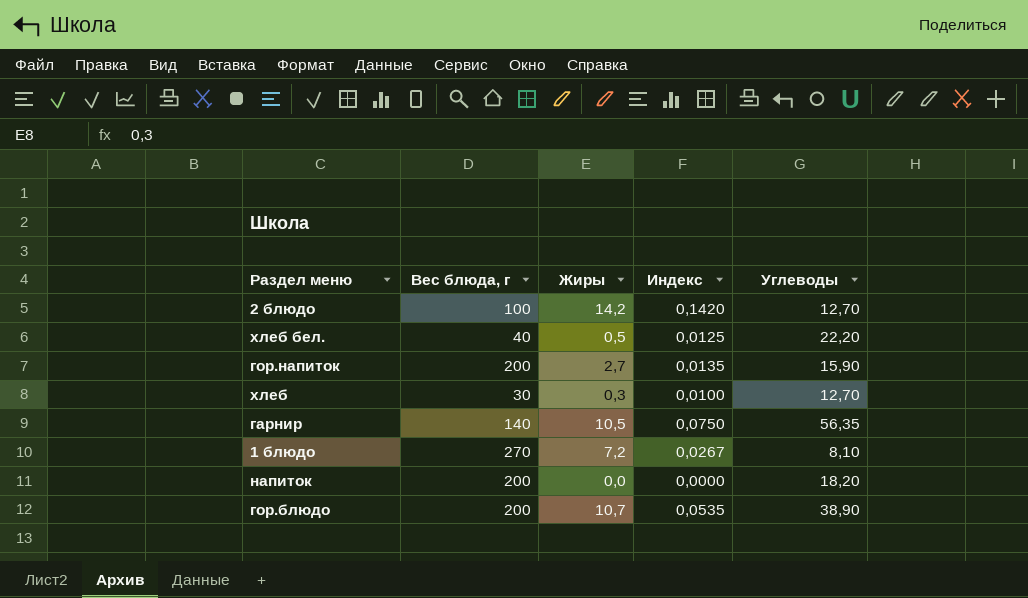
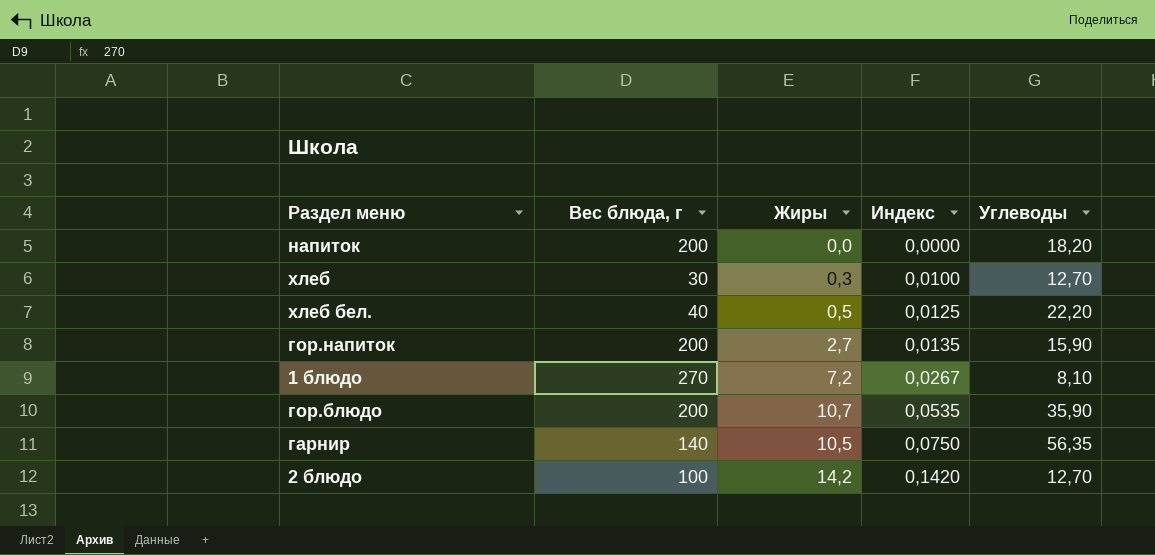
row order: none -> Индекс ascending
гор.блюдо | Углеводы: 38,90 -> 35,90

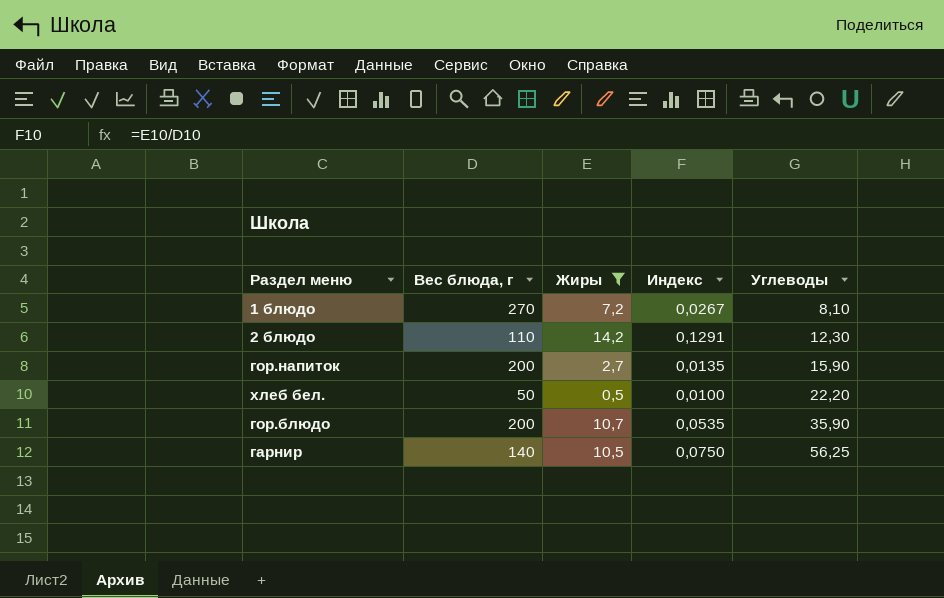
filter: none -> Жиры >= 0,5
row order: Индекс ascending -> Углеводы ascending
2 блюдо | Вес блюда, г: 100 -> 110
2 блюдо | Индекс: 0,1420 -> 0,1291
2 блюдо | Углеводы: 12,70 -> 12,30
хлеб бел. | Вес блюда, г: 40 -> 50
хлеб бел. | Индекс: 0,0125 -> 0,0100
гарнир | Углеводы: 56,35 -> 56,25

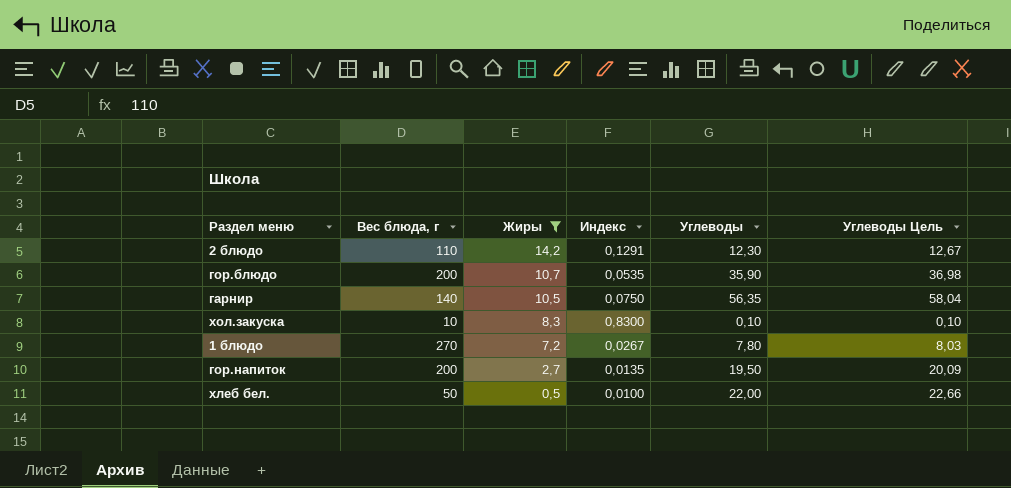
row order: Углеводы ascending -> Жиры descending
column Углеводы Цель | formula: none -> [Углеводы] * 1,03
гарнир | Углеводы: 56,25 -> 56,35
row хол.закуска: none -> 10 | 8,3 | 0,8300 | 0,10 | 0,10
1 блюдо | Углеводы: 8,10 -> 7,80
гор.напиток | Углеводы: 15,90 -> 19,50
хлеб бел. | Углеводы: 22,20 -> 22,00

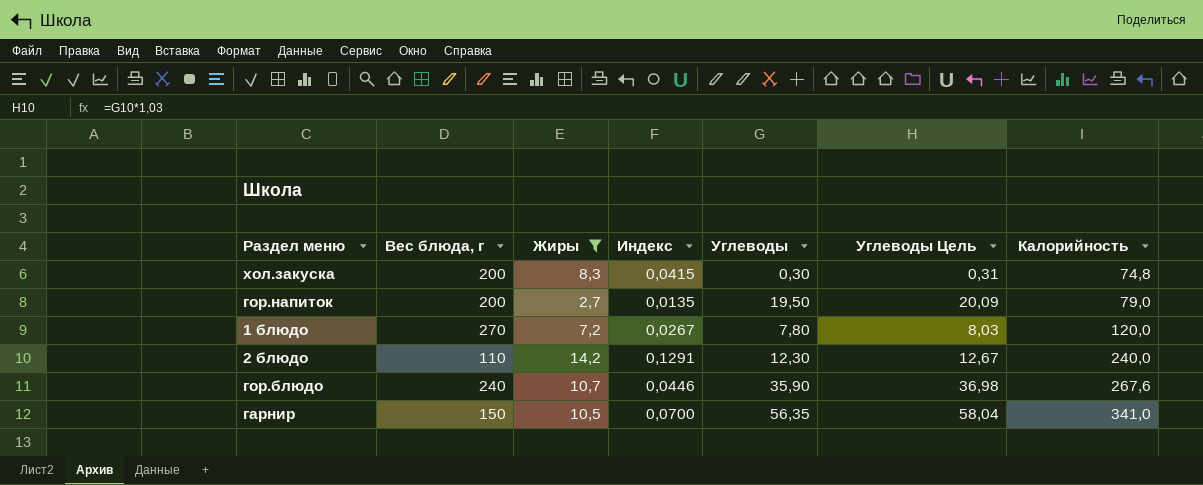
row order: Жиры descending -> Калорийность ascending
column Калорийность | position: none -> 7
row хлеб бел.: 50 | 0,5 | 0,0100 | 22,00 | 22,66 -> none
хол.закуска | Вес блюда, г: 10 -> 200
хол.закуска | Индекс: 0,8300 -> 0,0415
хол.закуска | Углеводы: 0,10 -> 0,30
хол.закуска | Углеводы Цель: 0,10 -> 0,31
гор.блюдо | Вес блюда, г: 200 -> 240
гор.блюдо | Индекс: 0,0535 -> 0,0446
гарнир | Вес блюда, г: 140 -> 150
гарнир | Индекс: 0,0750 -> 0,0700

